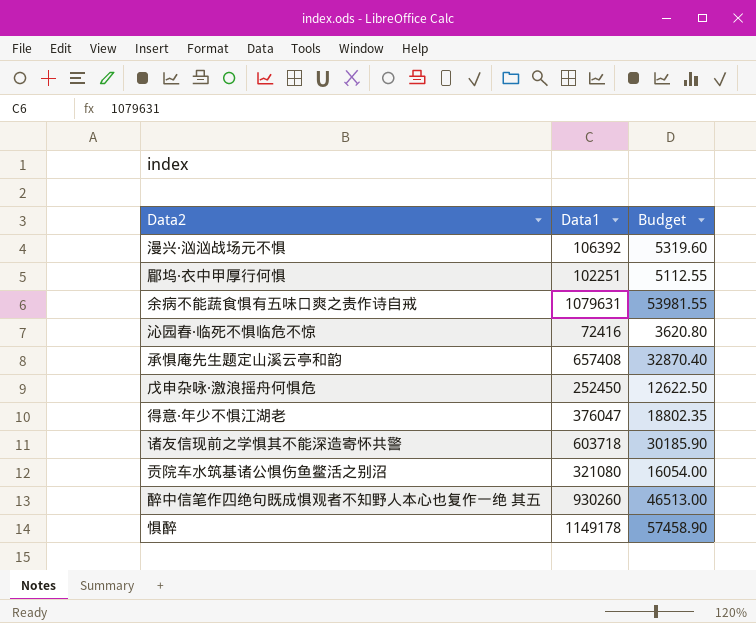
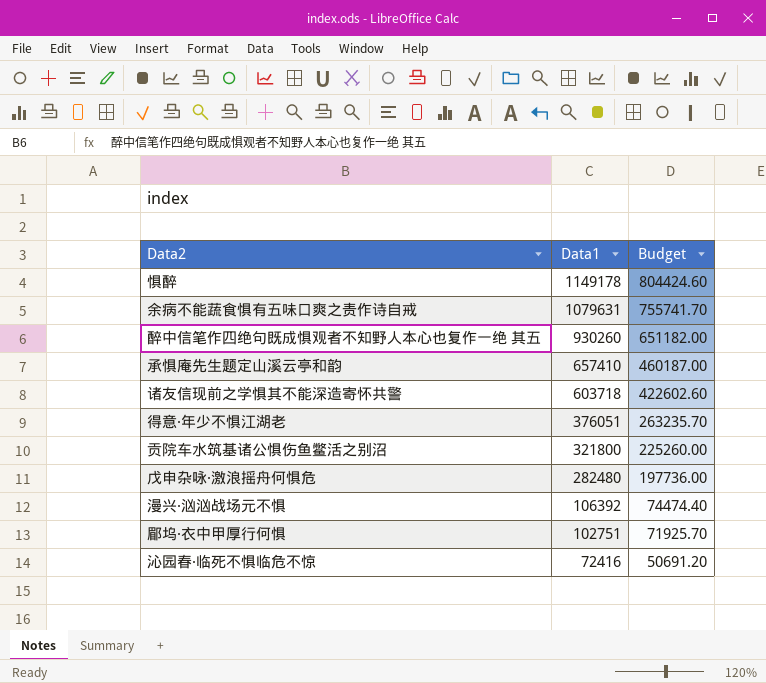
row order: none -> Data1 descending
column Budget | formula: [Data1] * 0.05 -> [Data1] * 0.7
承惧庵先生题定山溪云亭和韵 | Data1: 657408 -> 657410
得意·年少不惧江湖老 | Data1: 376047 -> 376051
贡院车水筑基诸公惧伤鱼鳖活之别沼 | Data1: 321080 -> 321800
戊申杂咏·激浪摇舟何惧危 | Data1: 252450 -> 282480
郿坞·衣中甲厚行何惧 | Data1: 102251 -> 102751

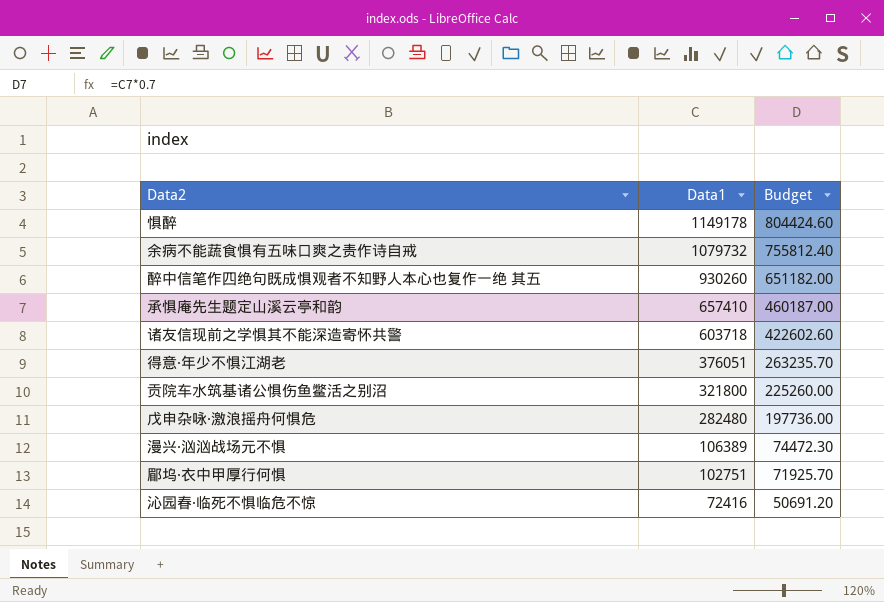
余病不能蔬食惧有五味口爽之责作诗自戒 | Data1: 1079631 -> 1079732
余病不能蔬食惧有五味口爽之责作诗自戒 | Budget: 755741.70 -> 755812.40
漫兴·汹汹战场元不惧 | Data1: 106392 -> 106389
漫兴·汹汹战场元不惧 | Budget: 74474.40 -> 74472.30

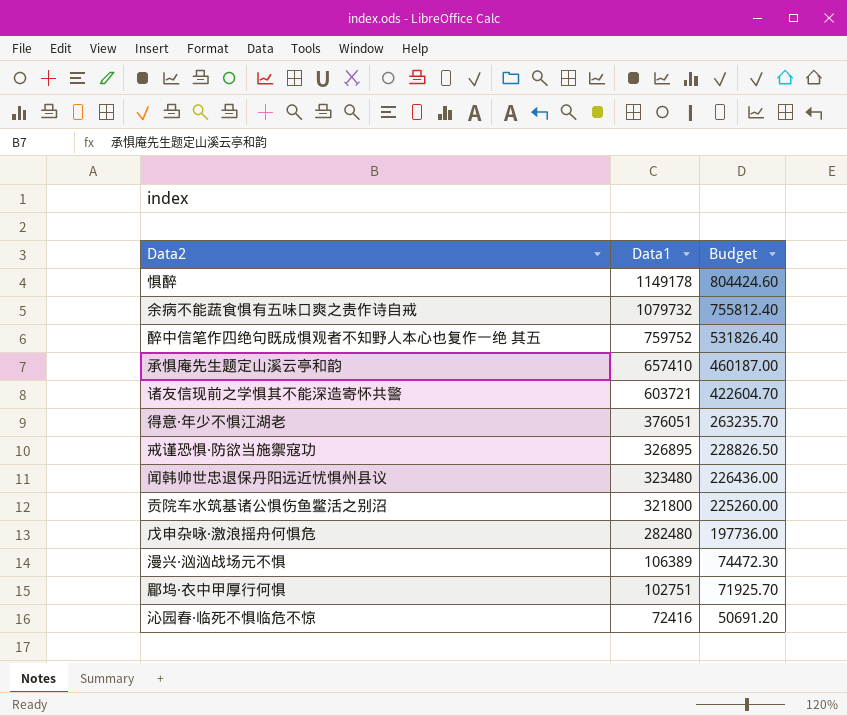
醉中信笔作四绝句既成惧观者不知野人本心也复作一绝 其五 | Data1: 930260 -> 759752
醉中信笔作四绝句既成惧观者不知野人本心也复作一绝 其五 | Budget: 651182.00 -> 531826.40
诸友信现前之学惧其不能深造寄怀共警 | Data1: 603718 -> 603721
诸友信现前之学惧其不能深造寄怀共警 | Budget: 422602.60 -> 422604.70
row 戒谨恐惧·防欲当施禦寇功: none -> 326895 | 228826.50
row 闻韩帅世忠退保丹阳远近忧惧州县议: none -> 323480 | 226436.00

